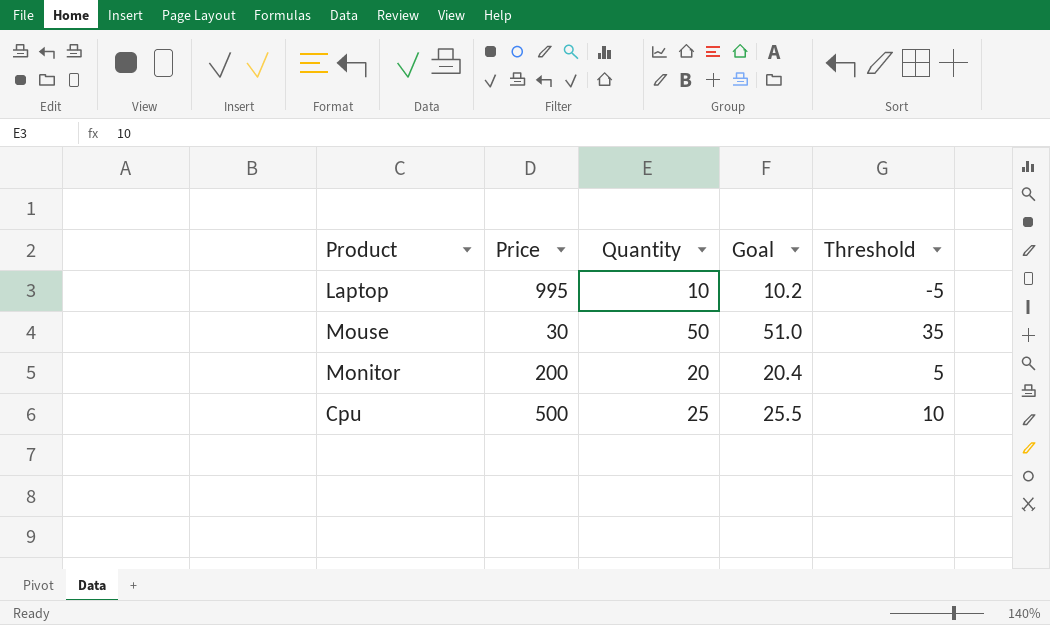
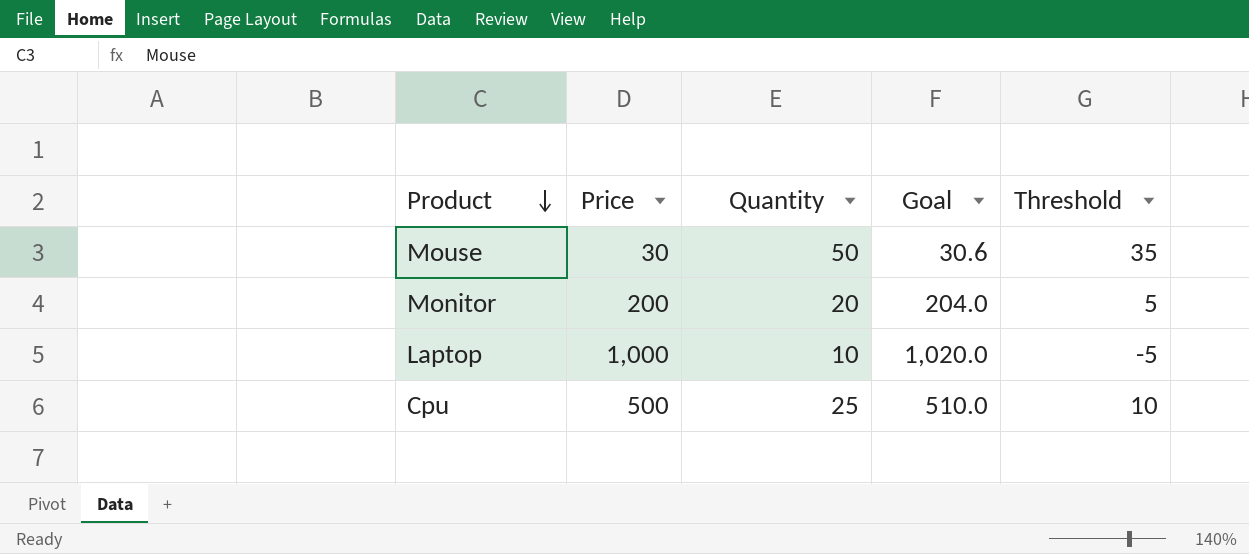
row order: none -> Product descending
column Goal | formula: [Quantity] * 1.02 -> [Price] * 1.02
Laptop | Price: 995 -> 1,000

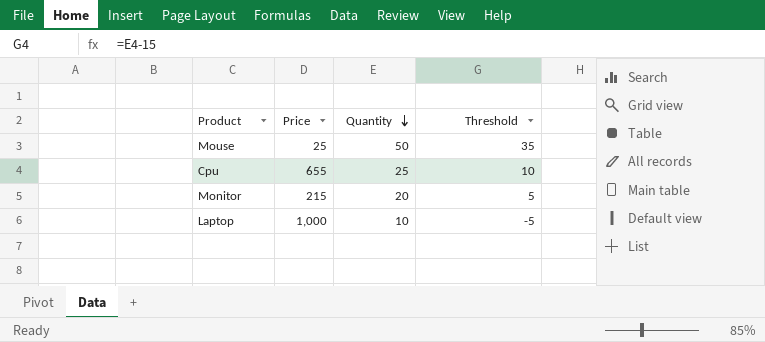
row order: Product descending -> Quantity descending
column Goal | formula: [Price] * 1.02 -> none
Mouse | Price: 30 -> 25
Cpu | Price: 500 -> 655
Monitor | Price: 200 -> 215

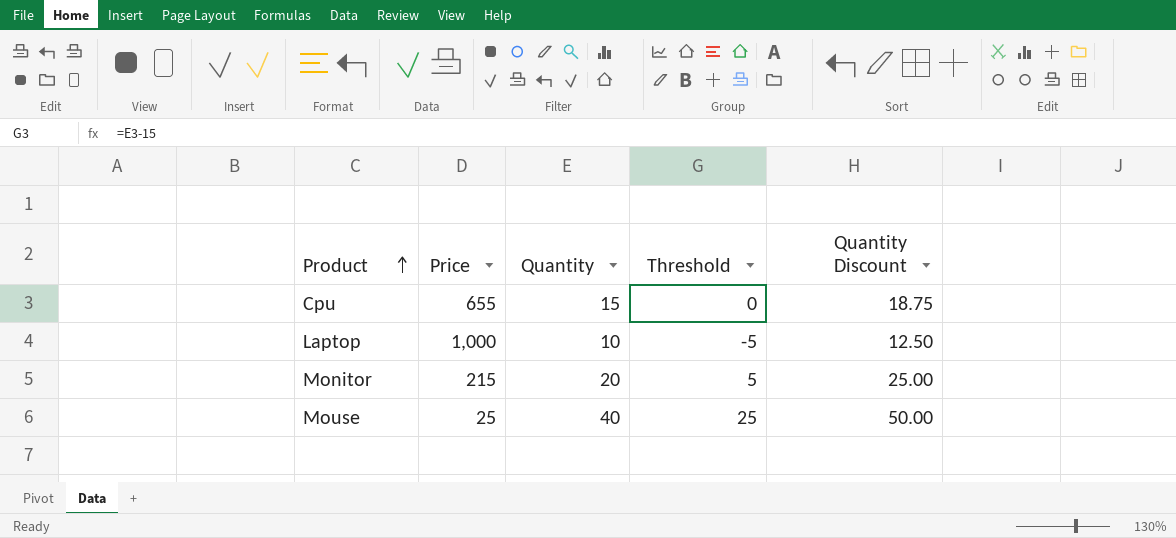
row order: Quantity descending -> Product ascending
column Quantity Discount | formula: none -> [Quantity] * 1.25
Cpu | Quantity: 25 -> 15
Cpu | Threshold: 10 -> 0
Mouse | Quantity: 50 -> 40
Mouse | Threshold: 35 -> 25

